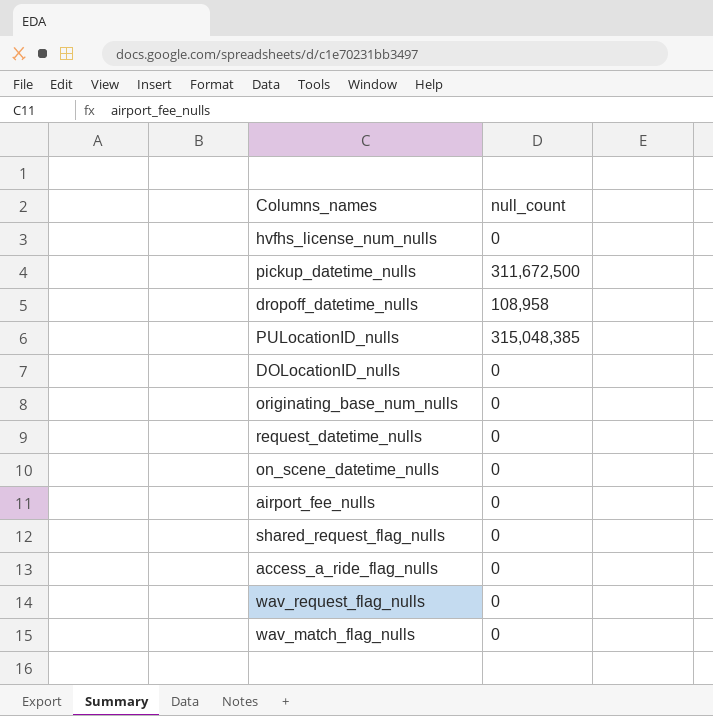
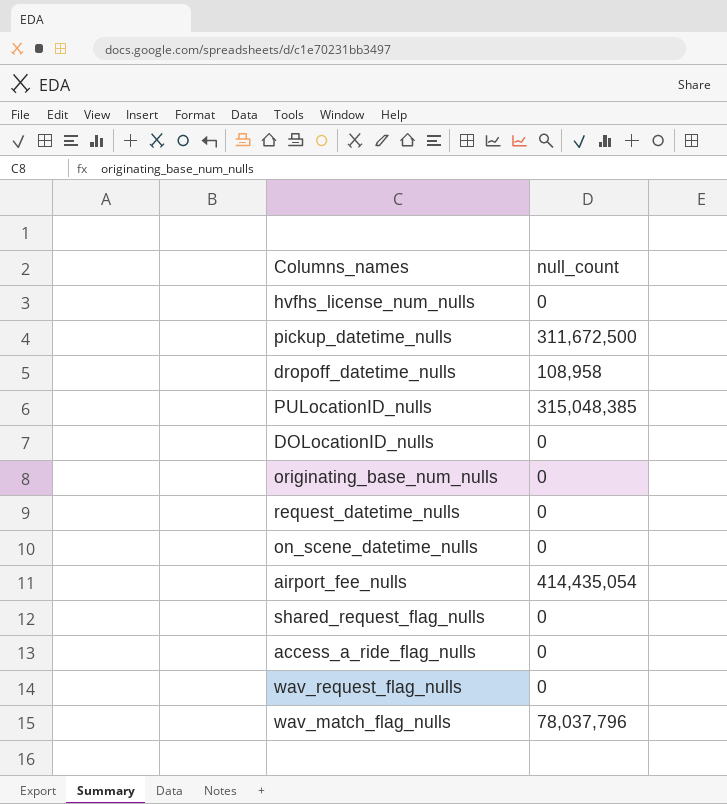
airport_fee_nulls | null_count: 0 -> 414,435,054
wav_match_flag_nulls | null_count: 0 -> 78,037,796

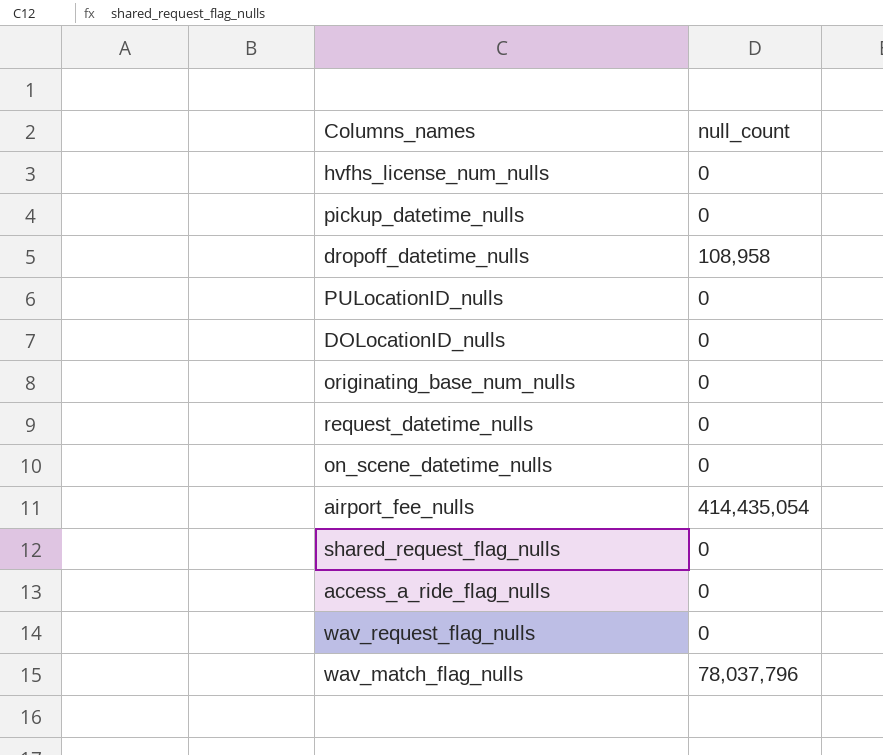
pickup_datetime_nulls | null_count: 311,672,500 -> 0
PULocationID_nulls | null_count: 315,048,385 -> 0

